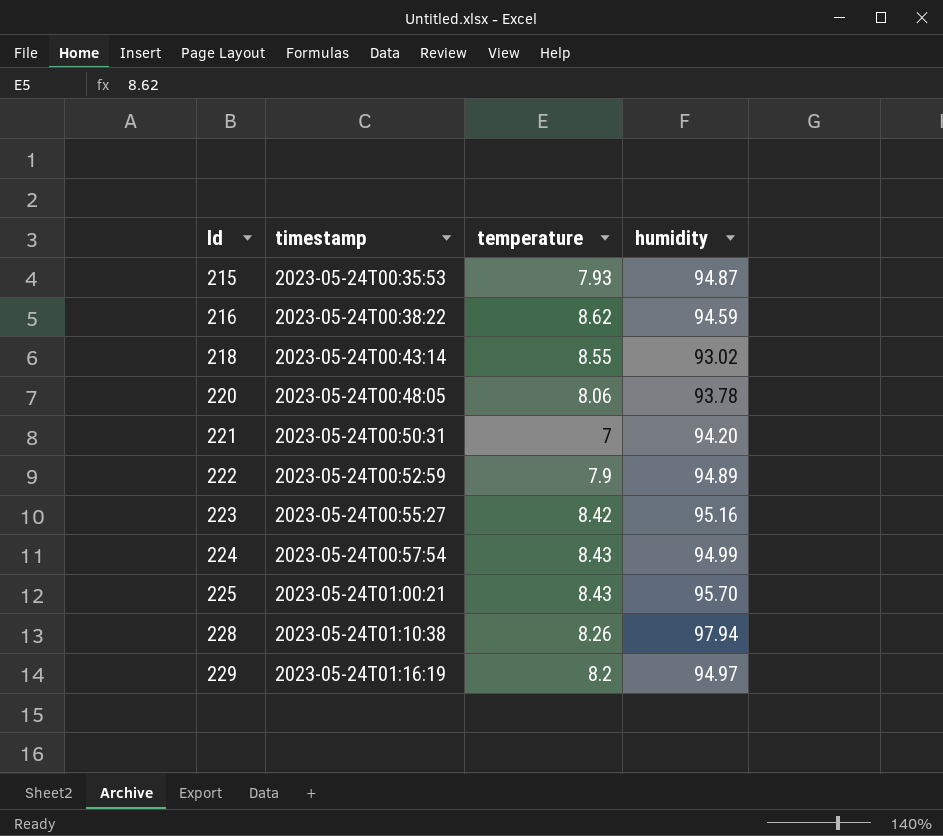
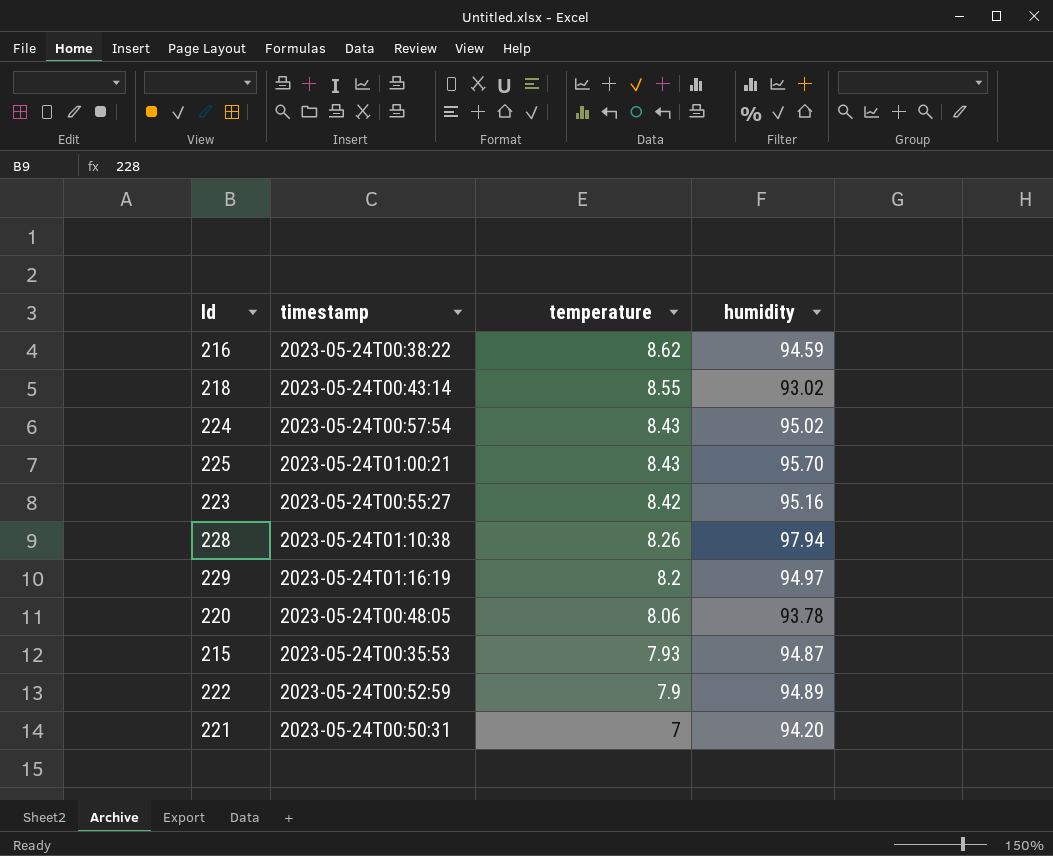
row order: Id ascending -> temperature descending
224 | humidity: 94.99 -> 95.02

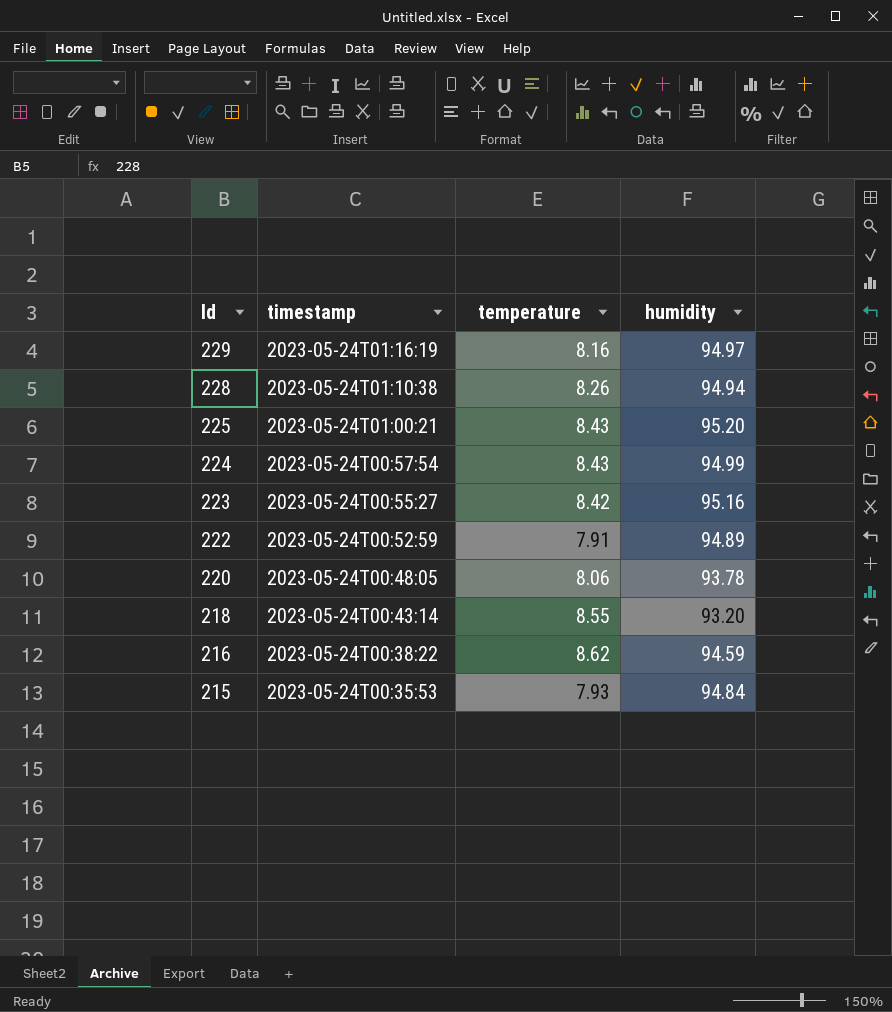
row order: temperature descending -> Id descending
row 221: 2023-05-24T00:50:31 | 7 | 94.20 -> none
229 | temperature: 8.2 -> 8.16
228 | humidity: 97.94 -> 94.94
225 | humidity: 95.70 -> 95.20
224 | humidity: 95.02 -> 94.99
222 | temperature: 7.9 -> 7.91
218 | humidity: 93.02 -> 93.20
215 | humidity: 94.87 -> 94.84

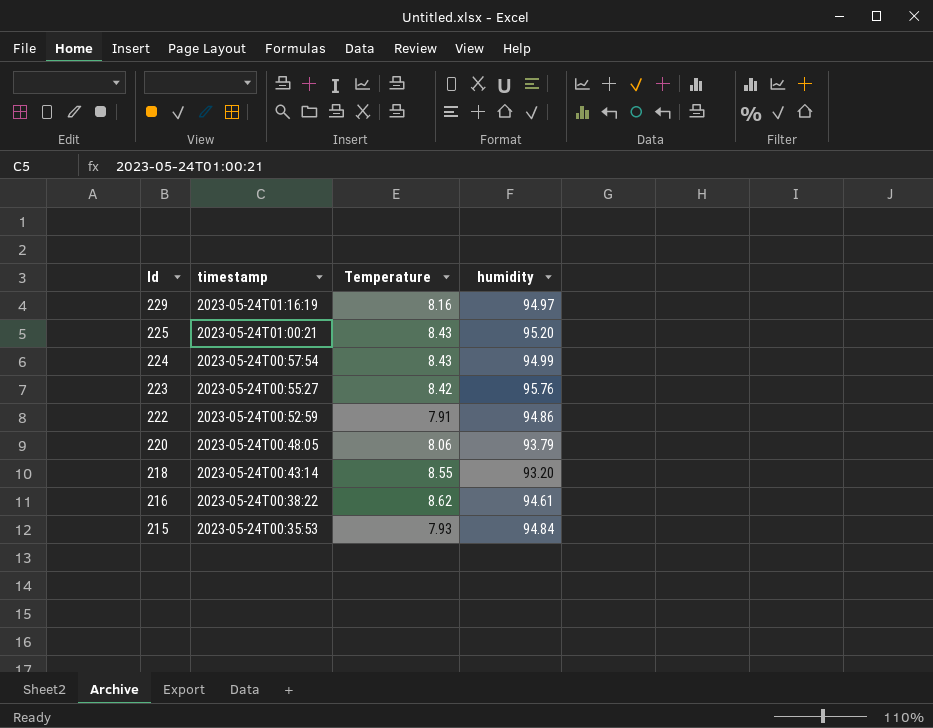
column name: temperature -> Temperature
row 228: 2023-05-24T01:10:38 | 8.26 | 94.94 -> none
223 | humidity: 95.16 -> 95.76
222 | humidity: 94.89 -> 94.86
220 | humidity: 93.78 -> 93.79
216 | humidity: 94.59 -> 94.61

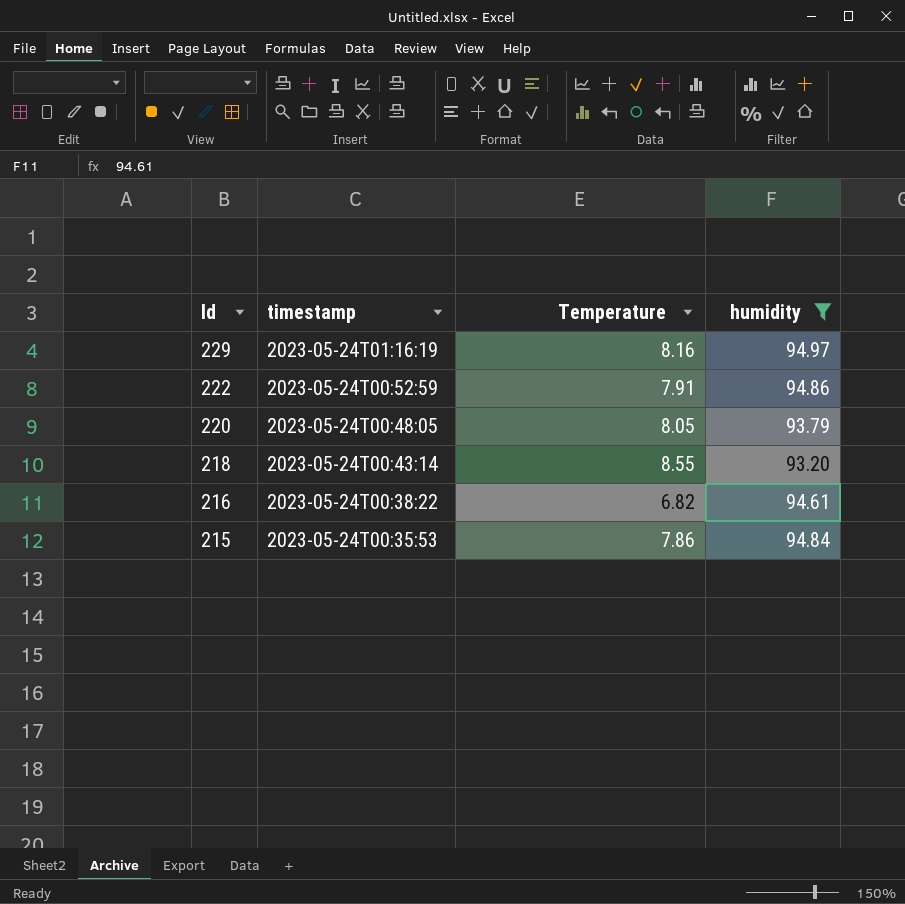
filter: none -> humidity <= 94.97
220 | Temperature: 8.06 -> 8.05
216 | Temperature: 8.62 -> 6.82
215 | Temperature: 7.93 -> 7.86

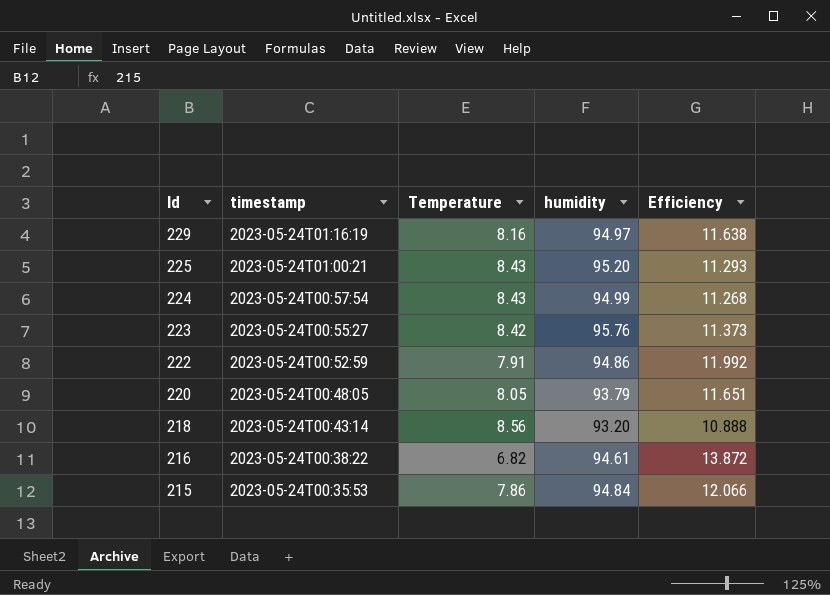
filter: humidity <= 94.97 -> none
column Efficiency | formula: none -> [humidity] / [Temperature]
218 | Temperature: 8.55 -> 8.56

